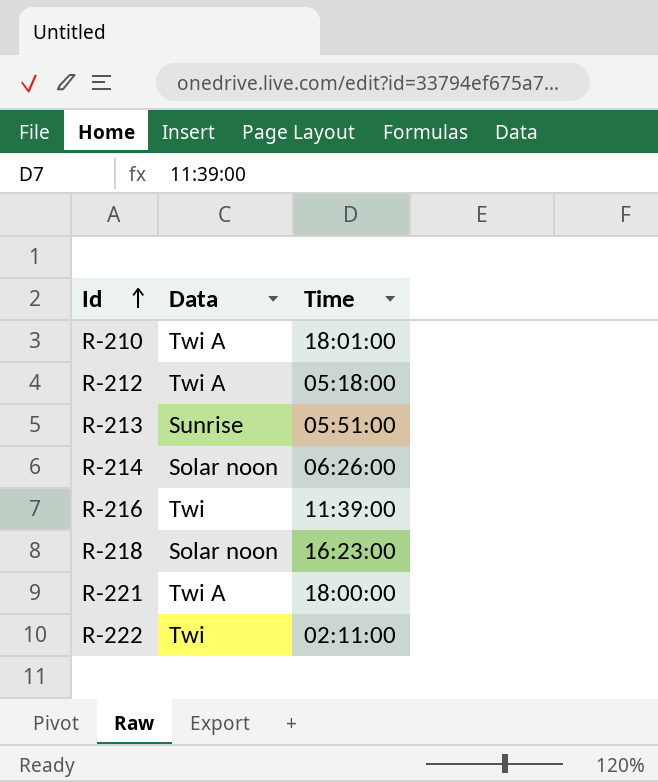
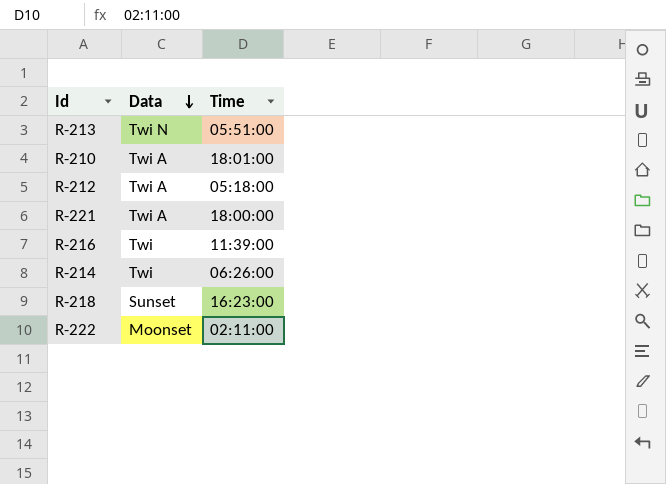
row order: Id ascending -> Data descending
R-213 | Data: Sunrise -> Twi N
R-214 | Data: Solar noon -> Twi
R-218 | Data: Solar noon -> Sunset
R-222 | Data: Twi -> Moonset

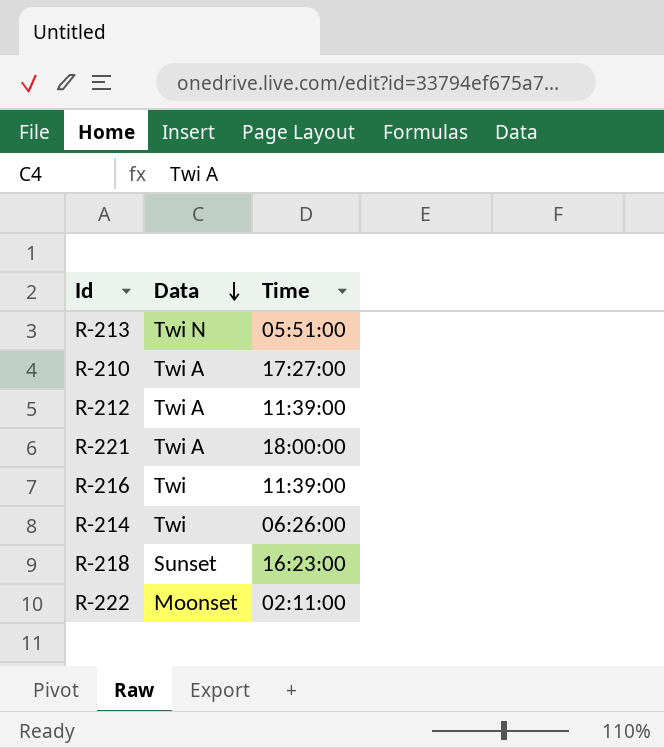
R-210 | Time: 18:01:00 -> 17:27:00
R-212 | Time: 05:18:00 -> 11:39:00

